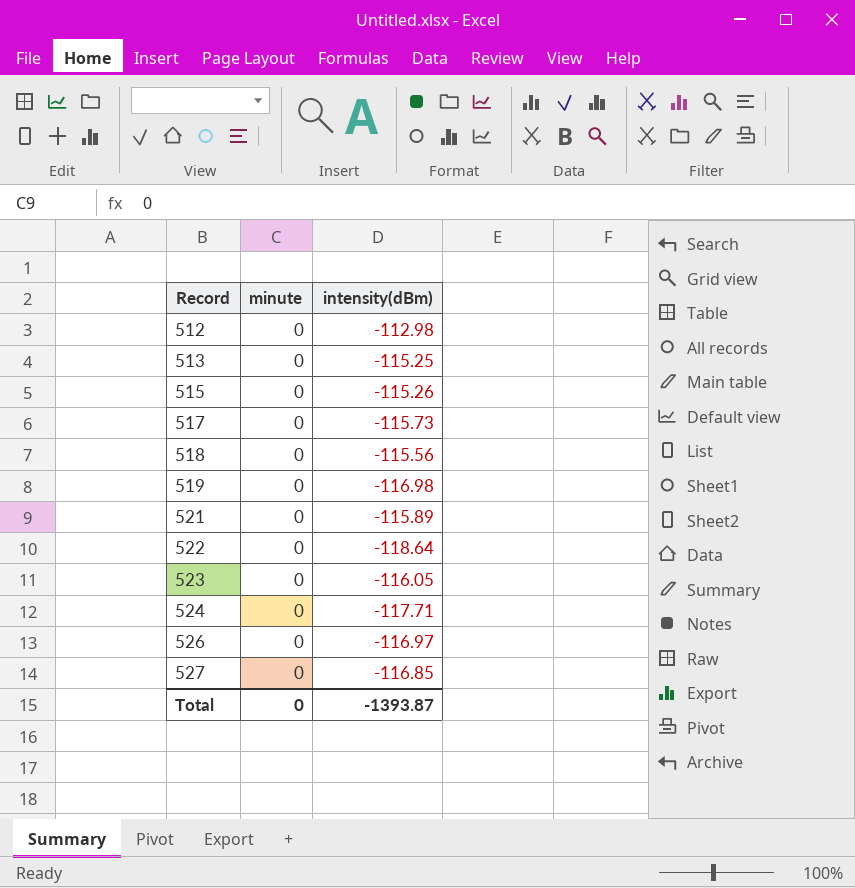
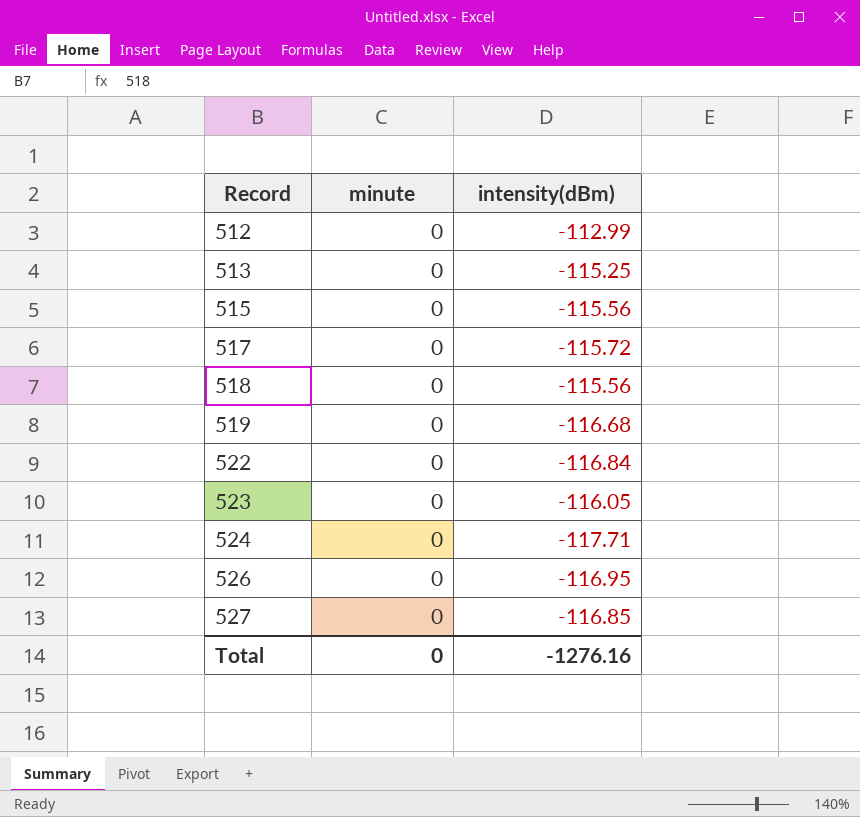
row 521: 0 | -115.89 -> none
512 | intensity(dBm): -112.98 -> -112.99
515 | intensity(dBm): -115.26 -> -115.56
517 | intensity(dBm): -115.73 -> -115.72
519 | intensity(dBm): -116.98 -> -116.68
522 | intensity(dBm): -118.64 -> -116.84
526 | intensity(dBm): -116.97 -> -116.95
Total | intensity(dBm): -1393.87 -> -1276.16

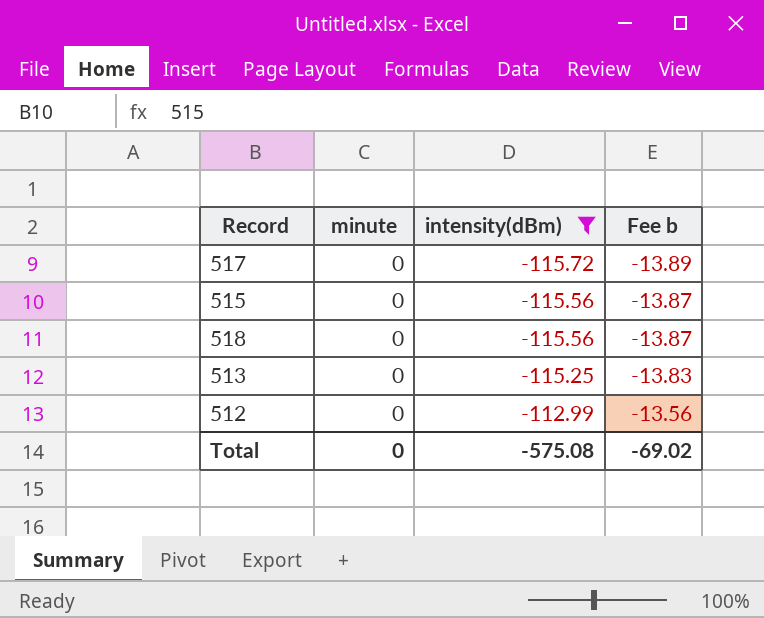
filter: none -> intensity(dBm) >= -115.72
row order: Record ascending -> intensity(dBm) ascending
column Fee b | formula: none -> [intensity(dBm)] * 0.12
Total | intensity(dBm): -1276.16 -> -575.08

